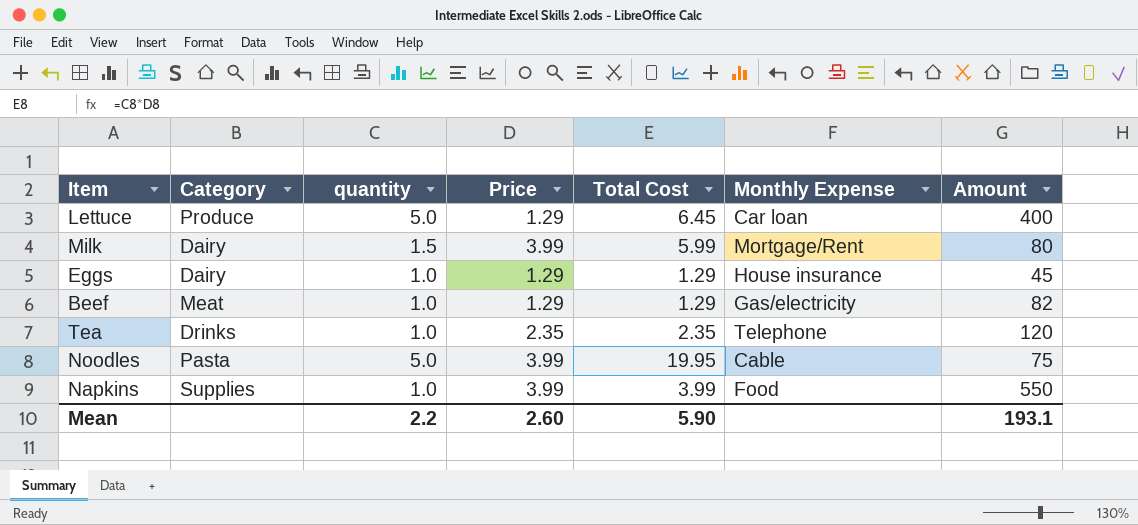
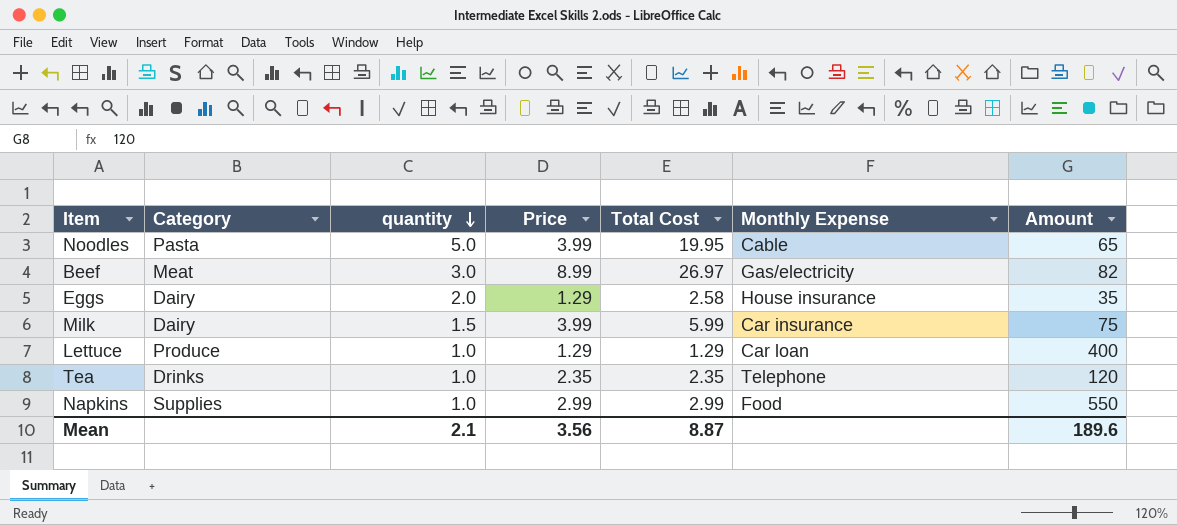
row order: none -> quantity descending
Noodles | Amount: 75 -> 65
Beef | quantity: 1.0 -> 3.0
Beef | Price: 1.29 -> 8.99
Beef | Total Cost: 1.29 -> 26.97
Eggs | quantity: 1.0 -> 2.0
Eggs | Total Cost: 1.29 -> 2.58
Eggs | Amount: 45 -> 35
Milk | Monthly Expense: Mortgage/Rent -> Car insurance
Milk | Amount: 80 -> 75
Lettuce | quantity: 5.0 -> 1.0
Lettuce | Total Cost: 6.45 -> 1.29
Napkins | Price: 3.99 -> 2.99
Napkins | Total Cost: 3.99 -> 2.99
Mean | quantity: 2.2 -> 2.1
Mean | Price: 2.60 -> 3.56
Mean | Total Cost: 5.90 -> 8.87
Mean | Amount: 193.1 -> 189.6

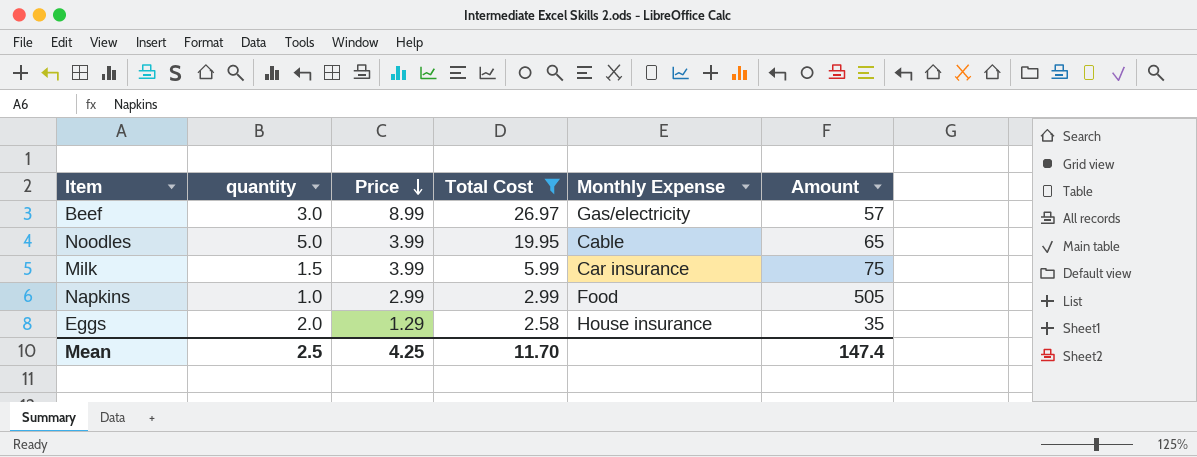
filter: none -> Total Cost >= 2.58
row order: quantity descending -> Price descending
column Category | position: 2 -> none
Beef | Amount: 82 -> 57
Napkins | Amount: 550 -> 505
Mean | quantity: 2.1 -> 2.5
Mean | Price: 3.56 -> 4.25
Mean | Total Cost: 8.87 -> 11.70
Mean | Amount: 189.6 -> 147.4

